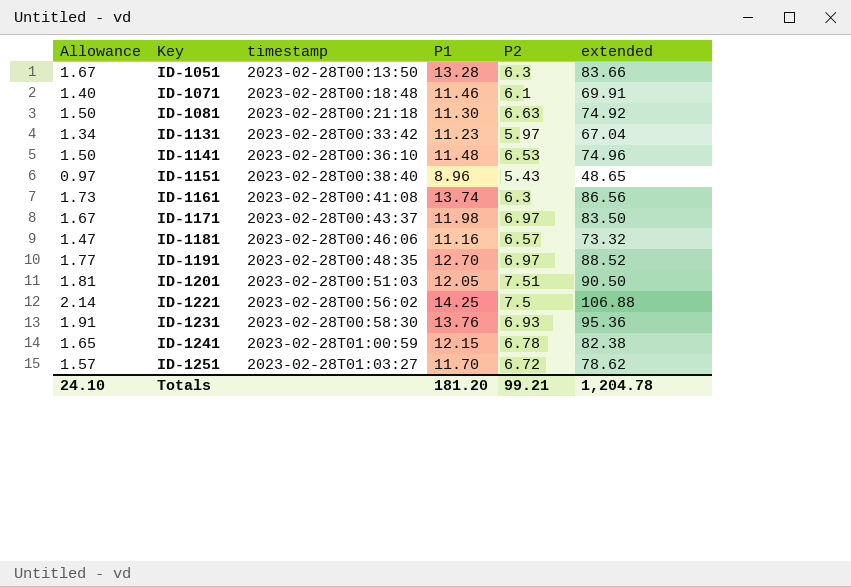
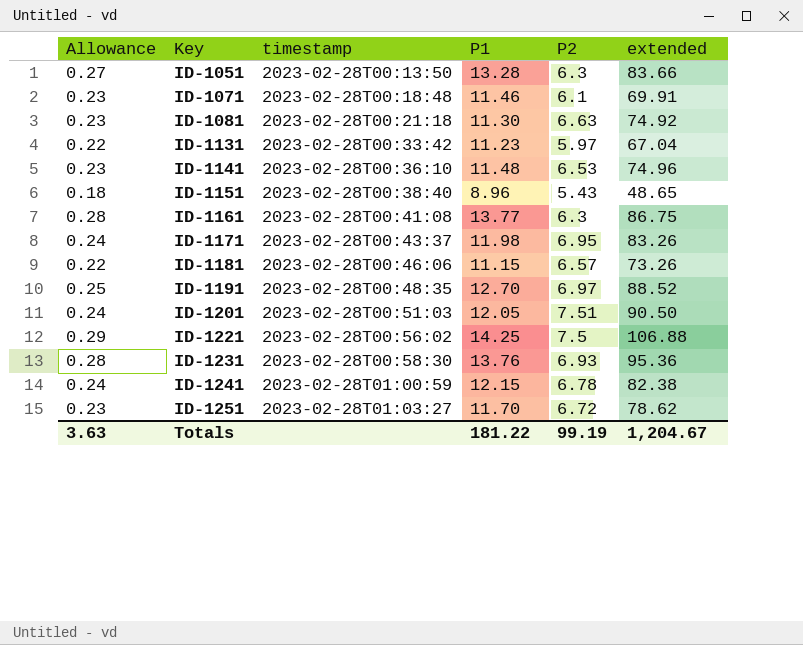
column Allowance | formula: [extended] * 0.02 -> [P1] * 0.02
ID-1161 | P1: 13.74 -> 13.77
ID-1161 | extended: 86.56 -> 86.75
ID-1171 | P2: 6.97 -> 6.95
ID-1171 | extended: 83.50 -> 83.26
ID-1181 | P1: 11.16 -> 11.15
ID-1181 | extended: 73.32 -> 73.26
Totals | Allowance: 24.10 -> 3.63
Totals | P1: 181.20 -> 181.22
Totals | P2: 99.21 -> 99.19
Totals | extended: 1,204.78 -> 1,204.67

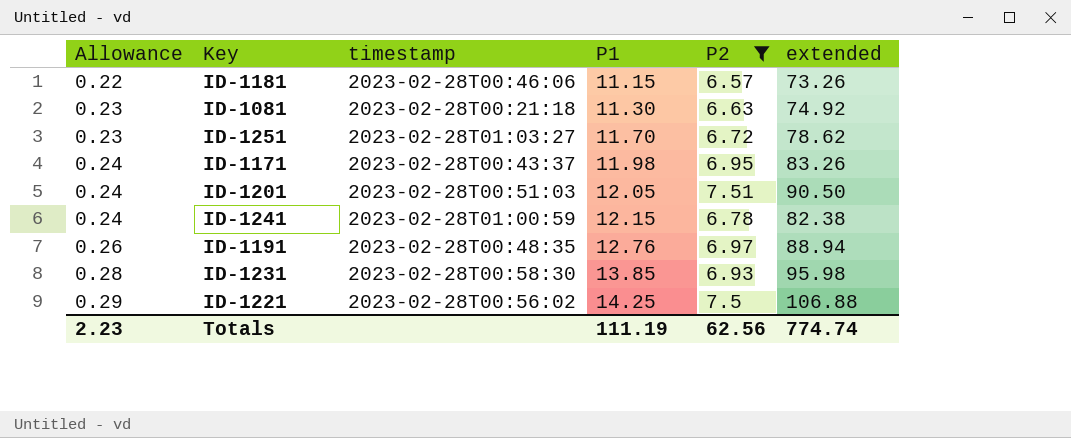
filter: none -> P2 >= 6.57
row order: Key ascending -> Allowance ascending
ID-1191 | Allowance: 0.25 -> 0.26
ID-1191 | P1: 12.70 -> 12.76
ID-1191 | extended: 88.52 -> 88.94
ID-1231 | P1: 13.76 -> 13.85
ID-1231 | extended: 95.36 -> 95.98
Totals | Allowance: 3.63 -> 2.23
Totals | P1: 181.22 -> 111.19
Totals | P2: 99.19 -> 62.56
Totals | extended: 1,204.67 -> 774.74

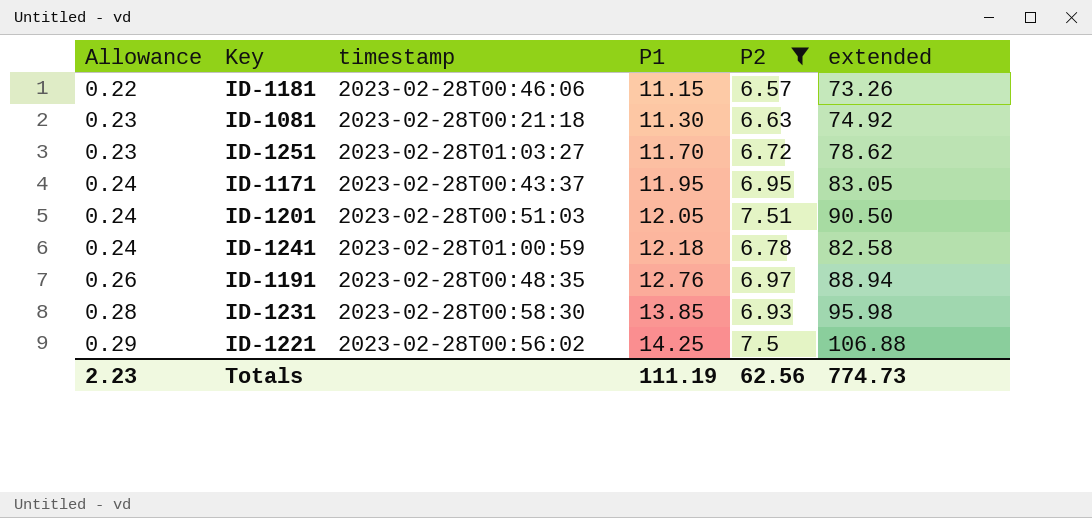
ID-1171 | P1: 11.98 -> 11.95
ID-1171 | extended: 83.26 -> 83.05
ID-1241 | P1: 12.15 -> 12.18
ID-1241 | extended: 82.38 -> 82.58
Totals | extended: 774.74 -> 774.73

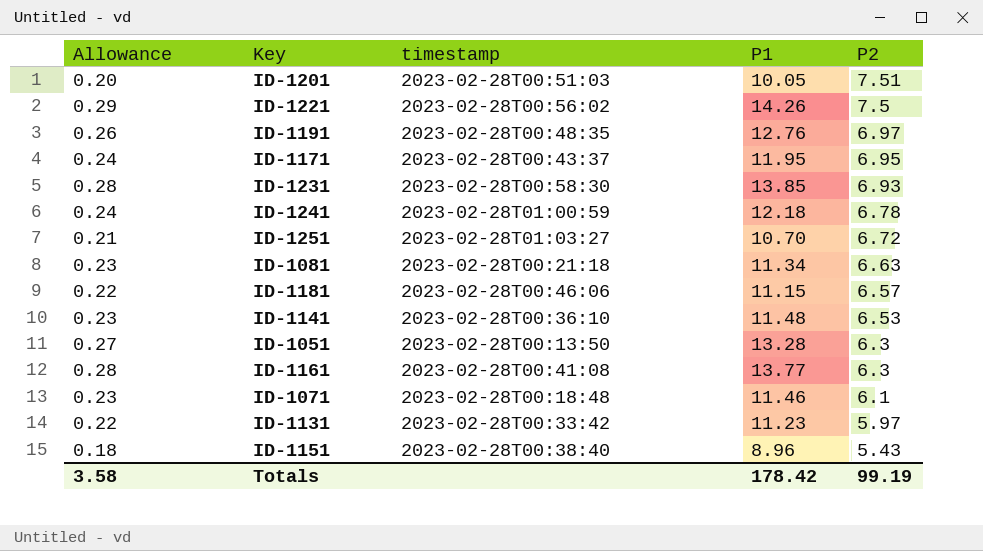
filter: P2 >= 6.57 -> none
row order: Allowance ascending -> P2 descending
column extended | formula: [P1] * [P2] -> none
ID-1201 | Allowance: 0.24 -> 0.20
ID-1201 | P1: 12.05 -> 10.05
ID-1221 | P1: 14.25 -> 14.26
ID-1251 | Allowance: 0.23 -> 0.21
ID-1251 | P1: 11.70 -> 10.70
ID-1081 | P1: 11.30 -> 11.34
Totals | Allowance: 2.23 -> 3.58
Totals | P1: 111.19 -> 178.42
Totals | P2: 62.56 -> 99.19

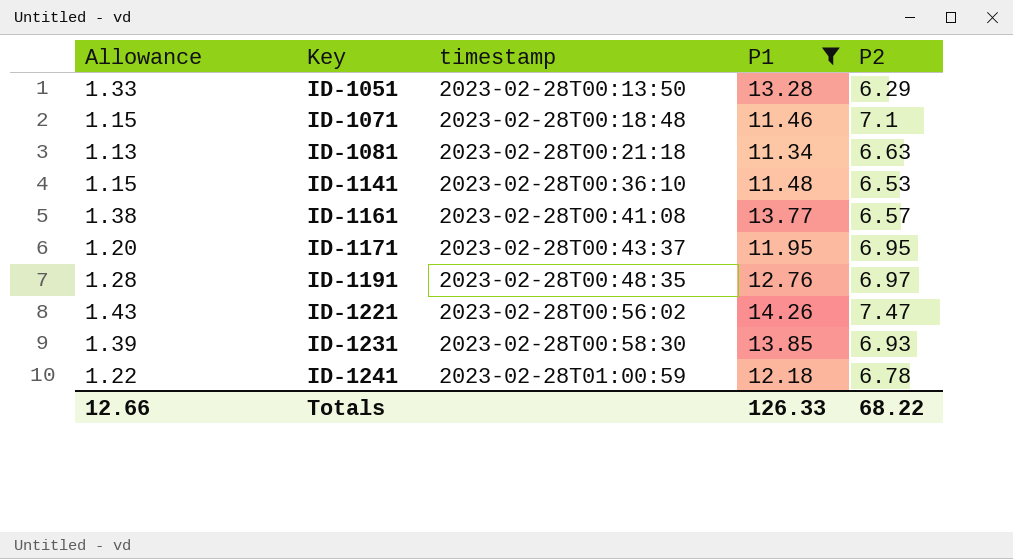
filter: none -> P1 >= 11.34
row order: P2 descending -> Key ascending
column Allowance | formula: [P1] * 0.02 -> [P1] * 0.1
ID-1051 | P2: 6.3 -> 6.29
ID-1071 | P2: 6.1 -> 7.1
ID-1161 | P2: 6.3 -> 6.57
ID-1221 | P2: 7.5 -> 7.47
Totals | Allowance: 3.58 -> 12.66
Totals | P1: 178.42 -> 126.33
Totals | P2: 99.19 -> 68.22

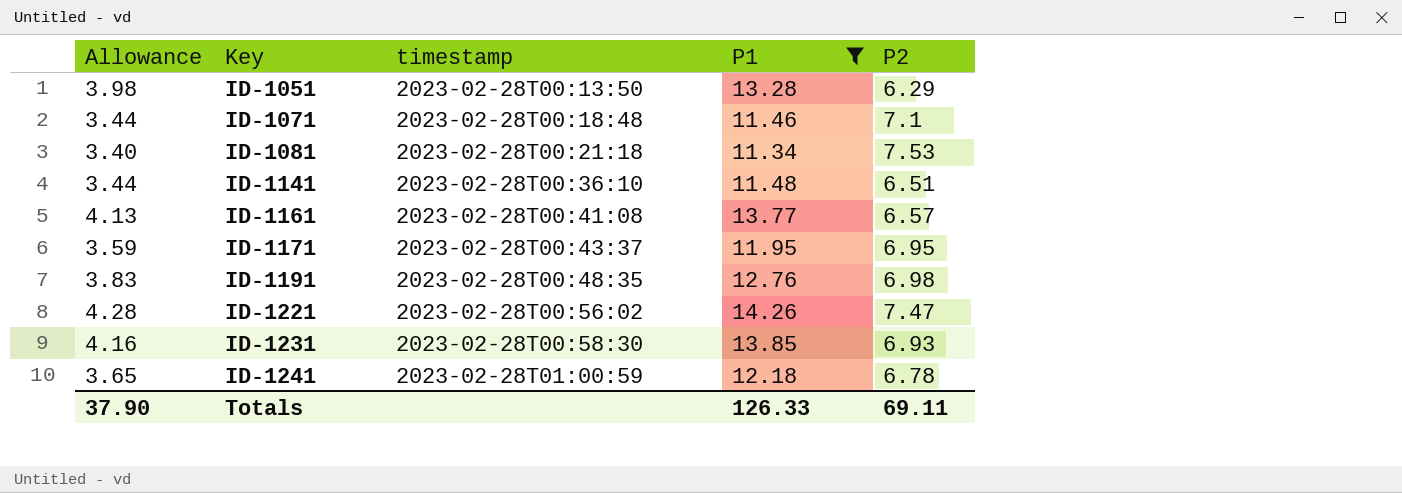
column Allowance | formula: [P1] * 0.1 -> [P1] * 0.3
ID-1081 | P2: 6.63 -> 7.53
ID-1141 | P2: 6.53 -> 6.51
ID-1191 | P2: 6.97 -> 6.98
Totals | Allowance: 12.66 -> 37.90
Totals | P2: 68.22 -> 69.11

